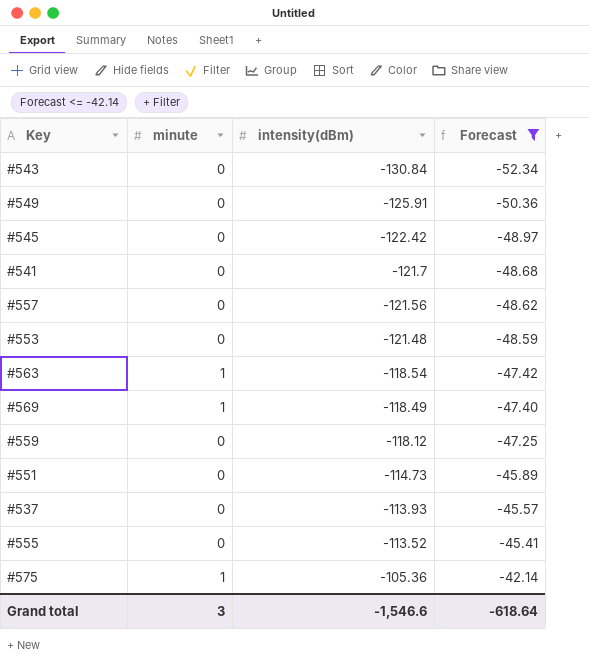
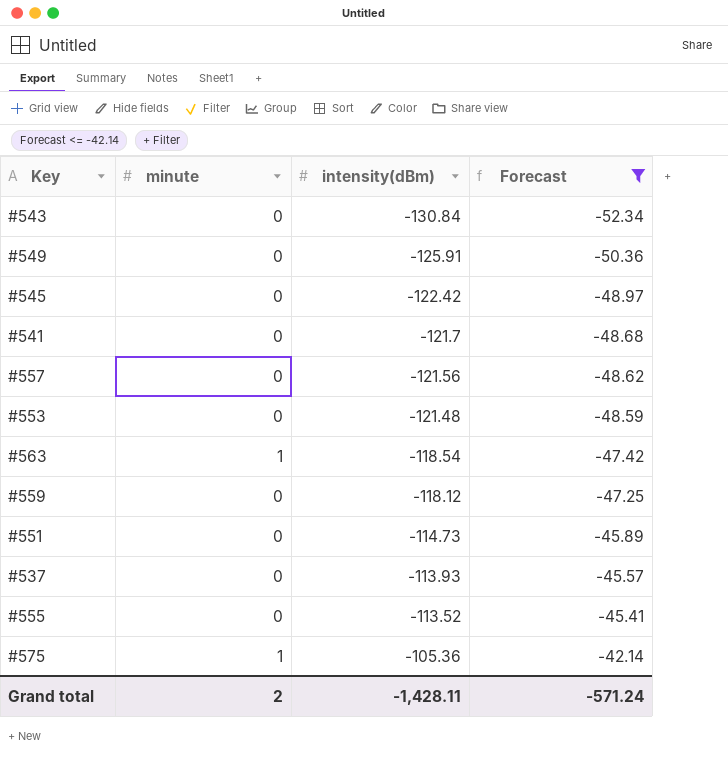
row #569: 1 | -118.49 | -47.40 -> none
Grand total | minute: 3 -> 2
Grand total | intensity(dBm): -1,546.6 -> -1,428.11
Grand total | Forecast: -618.64 -> -571.24

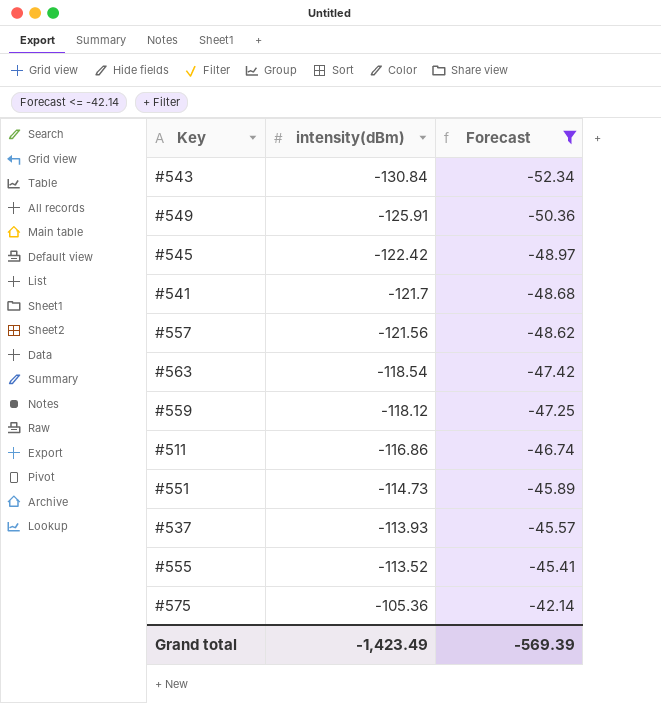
column minute | position: 2 -> none
row #553: 0 | -121.48 | -48.59 -> none
row #511: none -> -116.86 | -46.74
Grand total | intensity(dBm): -1,428.11 -> -1,423.49
Grand total | Forecast: -571.24 -> -569.39

